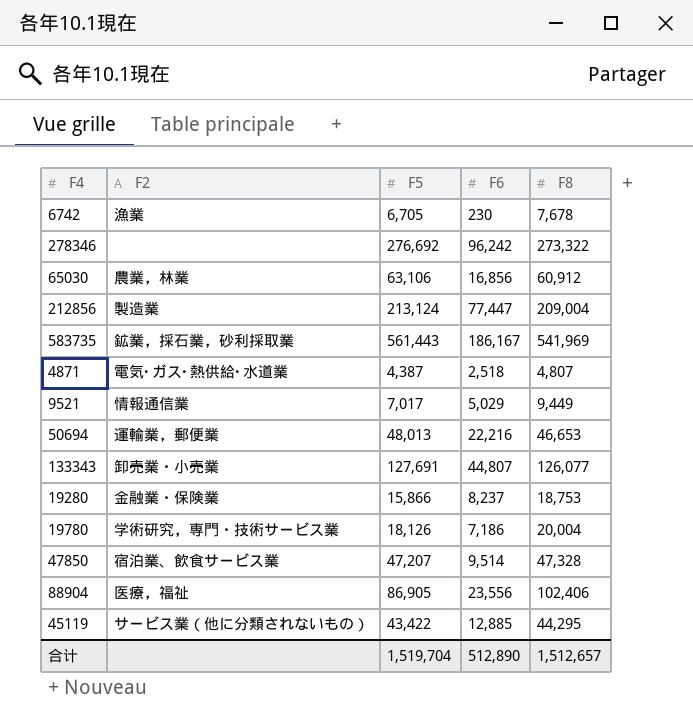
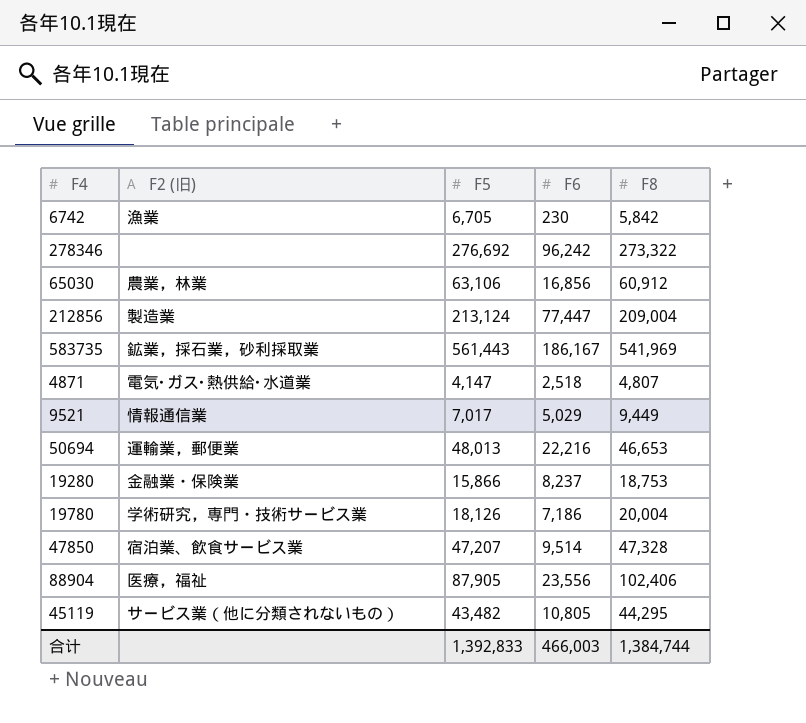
column name: F2 -> F2 (旧)
row 133343: 卸売業・小売業 | 127,691 | 44,807 | 126,077 -> none
6742 | F8: 7,678 -> 5,842
4871 | F5: 4,387 -> 4,147
88904 | F5: 86,905 -> 87,905
45119 | F5: 43,422 -> 43,482
45119 | F6: 12,885 -> 10,805
合计 | F5: 1,519,704 -> 1,392,833
合计 | F6: 512,890 -> 466,003
合计 | F8: 1,512,657 -> 1,384,744

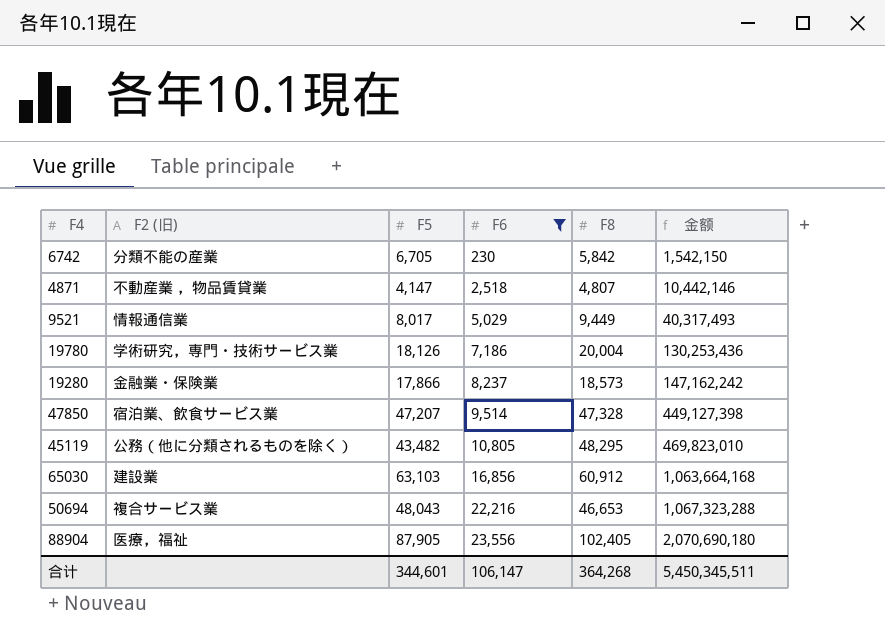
filter: none -> F6 <= 23,556
row order: none -> F6 ascending
column 金额 | formula: none -> [F5] * [F6]
6742 | F2 (旧): 漁業 -> 分類不能の産業
4871 | F2 (旧): 電気･ガス･熱供給･水道業 -> 不動産業 ，物品賃貸業
9521 | F5: 7,017 -> 8,017
19280 | F5: 15,866 -> 17,866
19280 | F8: 18,753 -> 18,573
45119 | F2 (旧): サービス業（他に分類されないもの） -> 公務（他に分類されるものを除く）
45119 | F8: 44,295 -> 48,295
65030 | F2 (旧): 農業，林業 -> 建設業
65030 | F5: 63,106 -> 63,103
50694 | F2 (旧): 運輸業，郵便業 -> 複合サービス業
50694 | F5: 48,013 -> 48,043
88904 | F8: 102,406 -> 102,405
合计 | F5: 1,392,833 -> 344,601
合计 | F6: 466,003 -> 106,147
合计 | F8: 1,384,744 -> 364,268

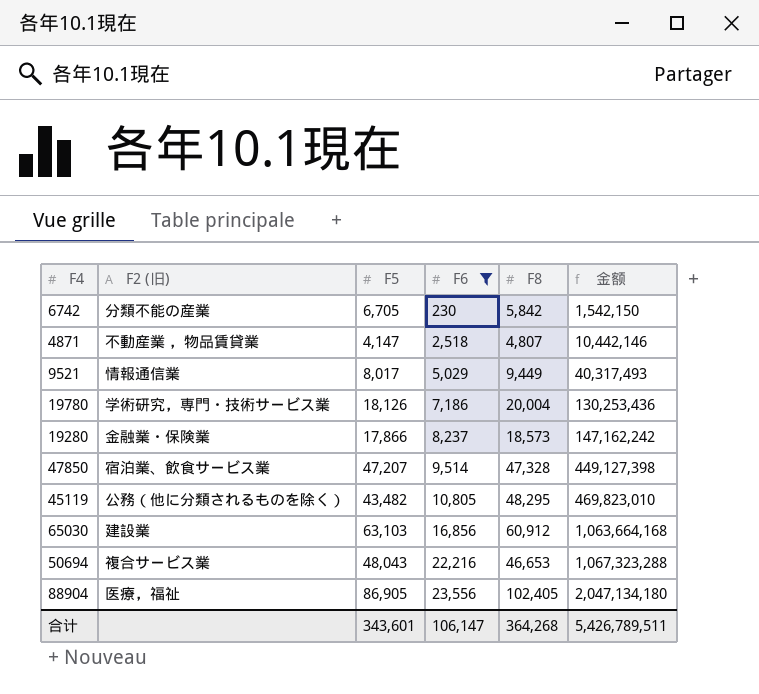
88904 | F5: 87,905 -> 86,905
88904 | 金额: 2,070,690,180 -> 2,047,134,180
合计 | F5: 344,601 -> 343,601
合计 | 金额: 5,450,345,511 -> 5,426,789,511

